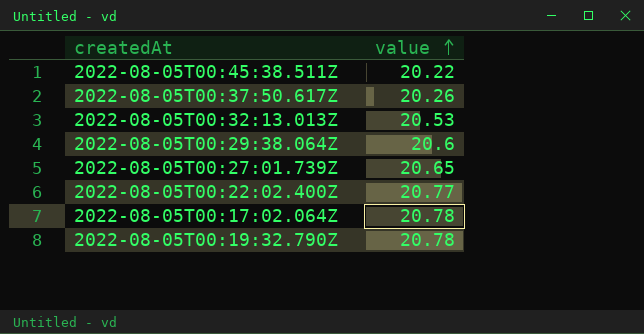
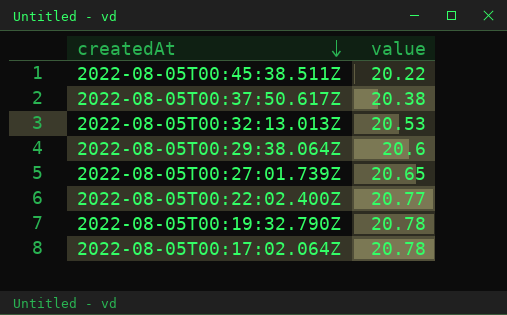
row order: value ascending -> createdAt descending
2022-08-05T00:37:50.617Z | value: 20.26 -> 20.38

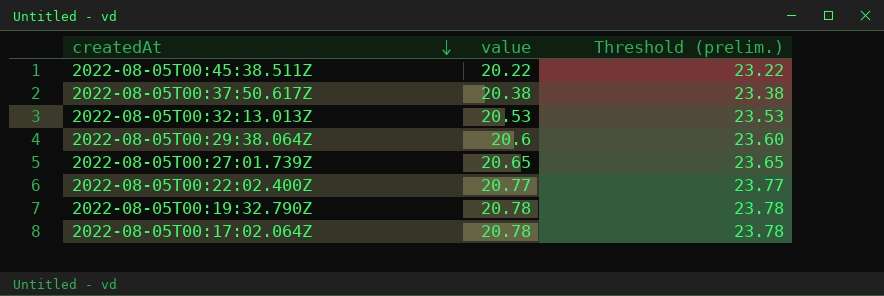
column Threshold (prelim.) | formula: none -> [value] + 3

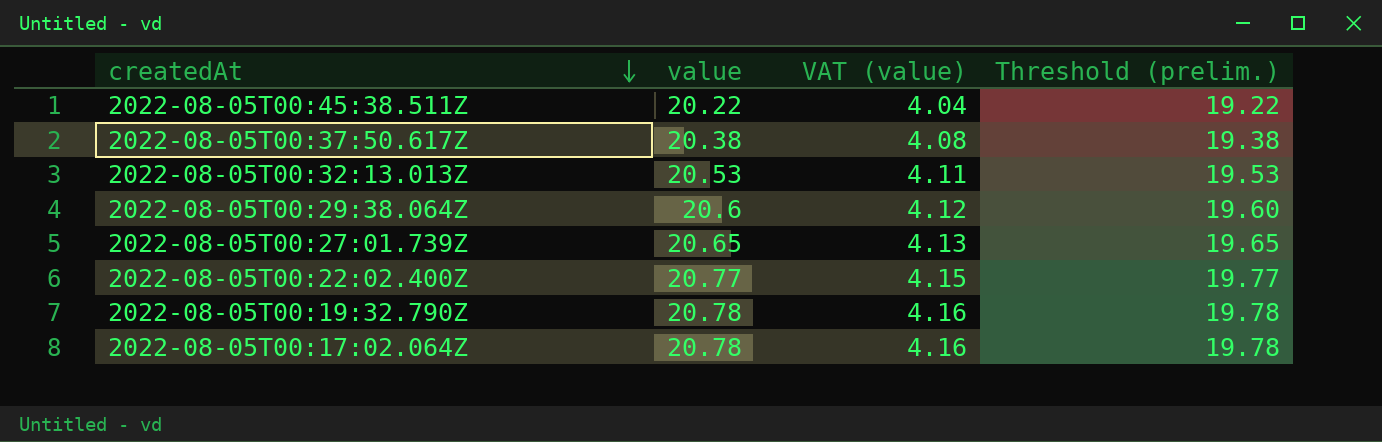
column VAT (value) | formula: none -> [value] * 0.2
column Threshold (prelim.) | formula: [value] + 3 -> [value] - 1

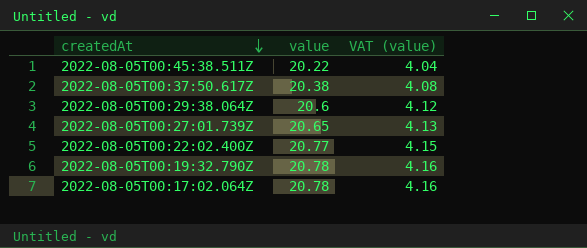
column Threshold (prelim.) | formula: [value] - 1 -> none
row 2022-08-05T00:32:13.013Z: 20.53 | 4.11 | 19.53 -> none

